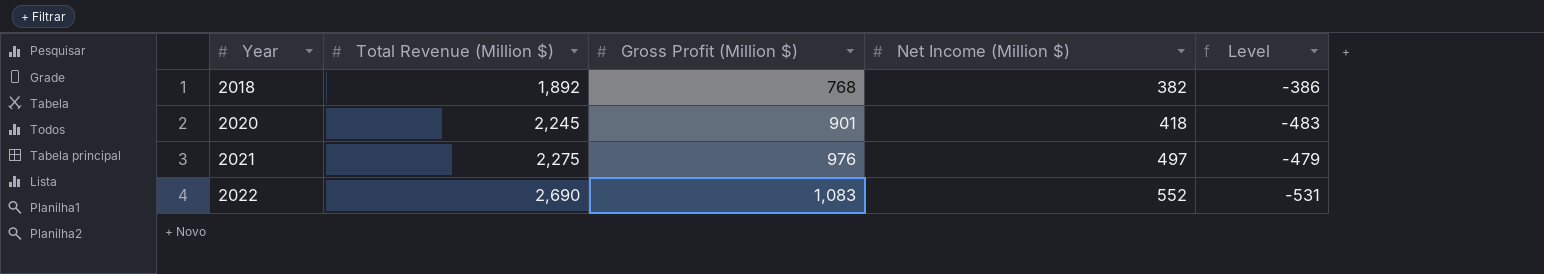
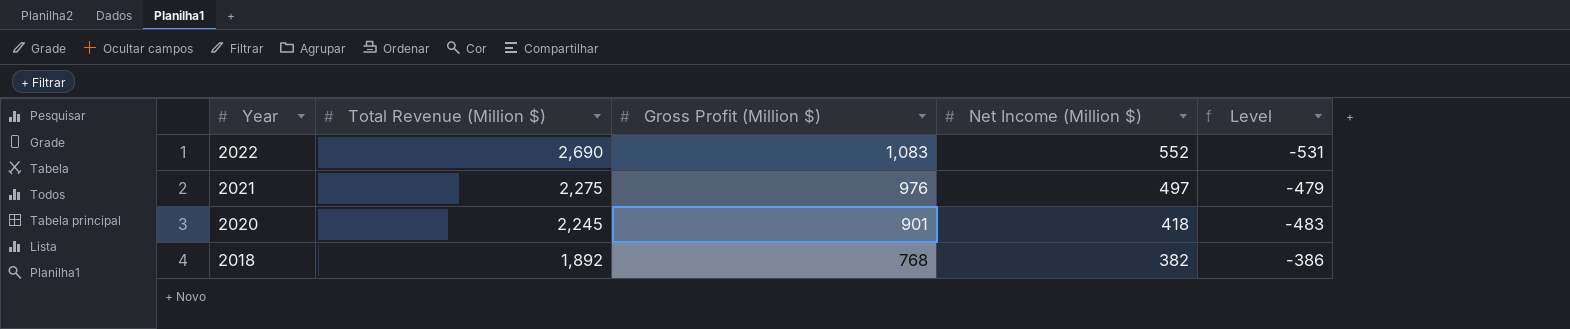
row order: Year ascending -> Year descending

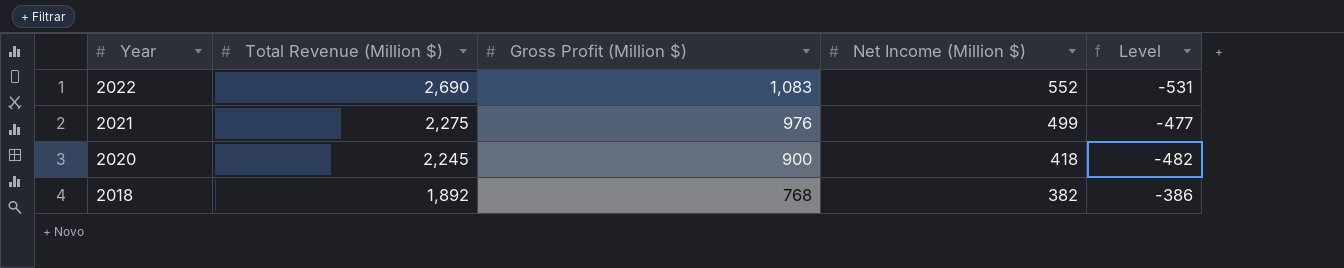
2021 | Net Income (Million $): 497 -> 499
2021 | Level: -479 -> -477
2020 | Gross Profit (Million $): 901 -> 900
2020 | Level: -483 -> -482

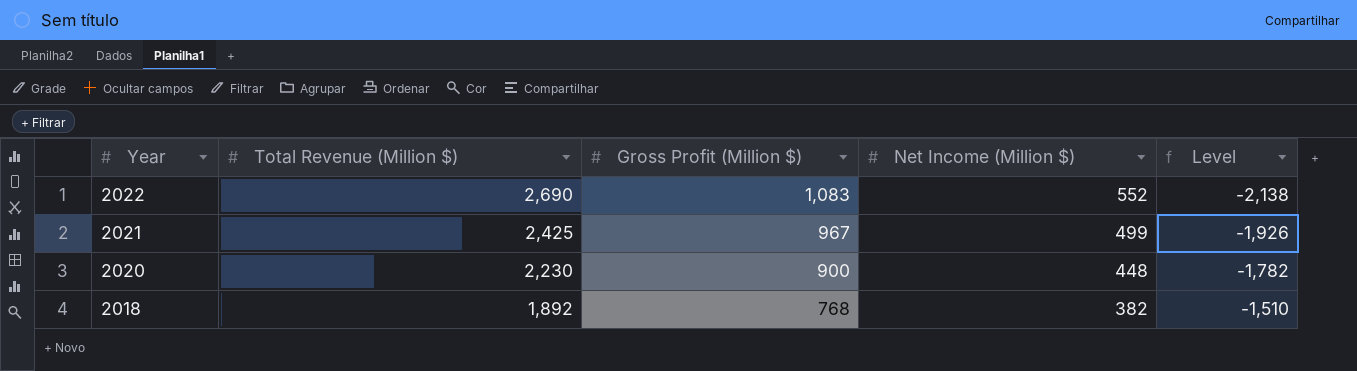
column Level | formula: [Net Income (Million $)] - [Gross Profit (Million $)] -> [Net Income (Million $)] - [Total Revenue (Million $)]
2021 | Total Revenue (Million $): 2,275 -> 2,425
2021 | Gross Profit (Million $): 976 -> 967
2020 | Total Revenue (Million $): 2,245 -> 2,230
2020 | Net Income (Million $): 418 -> 448

